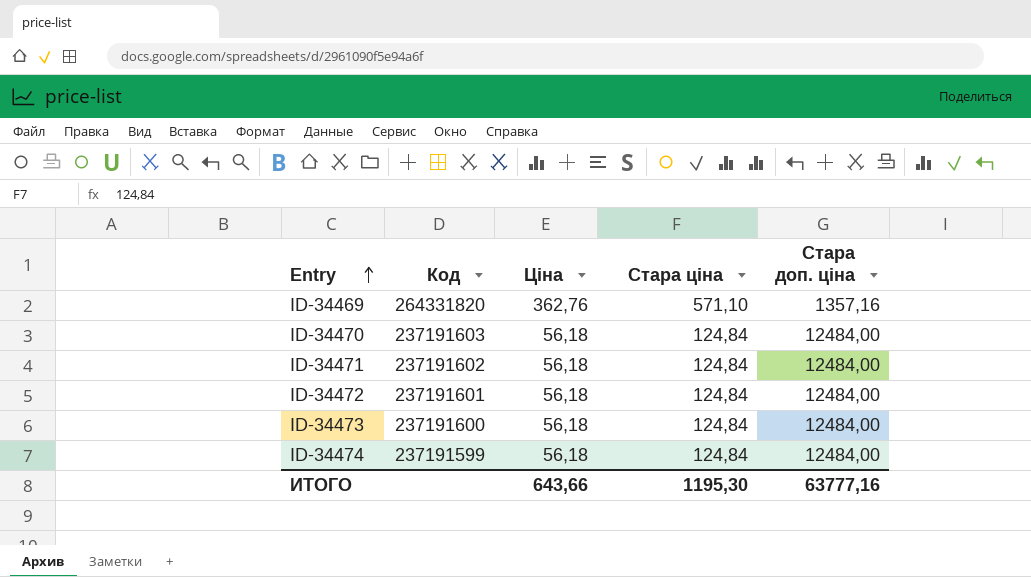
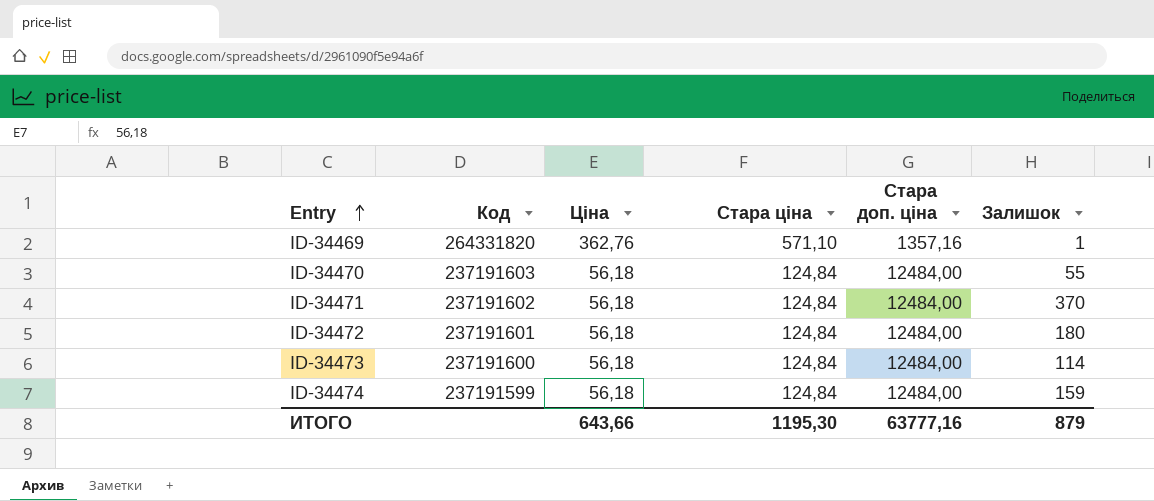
column Залишок | position: none -> 6

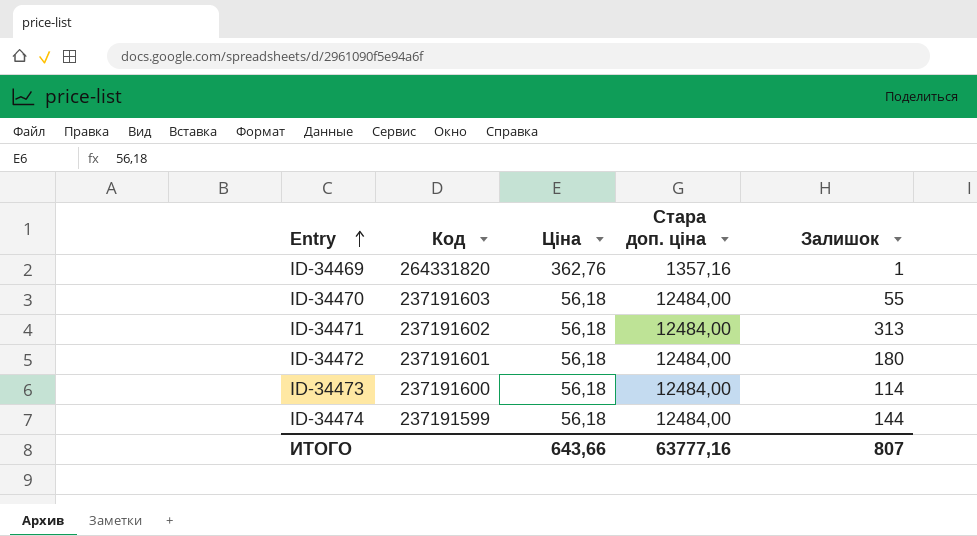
column Стара ціна | position: 4 -> none
ID-34471 | Залишок: 370 -> 313
ID-34474 | Залишок: 159 -> 144
ИТОГО | Залишок: 879 -> 807

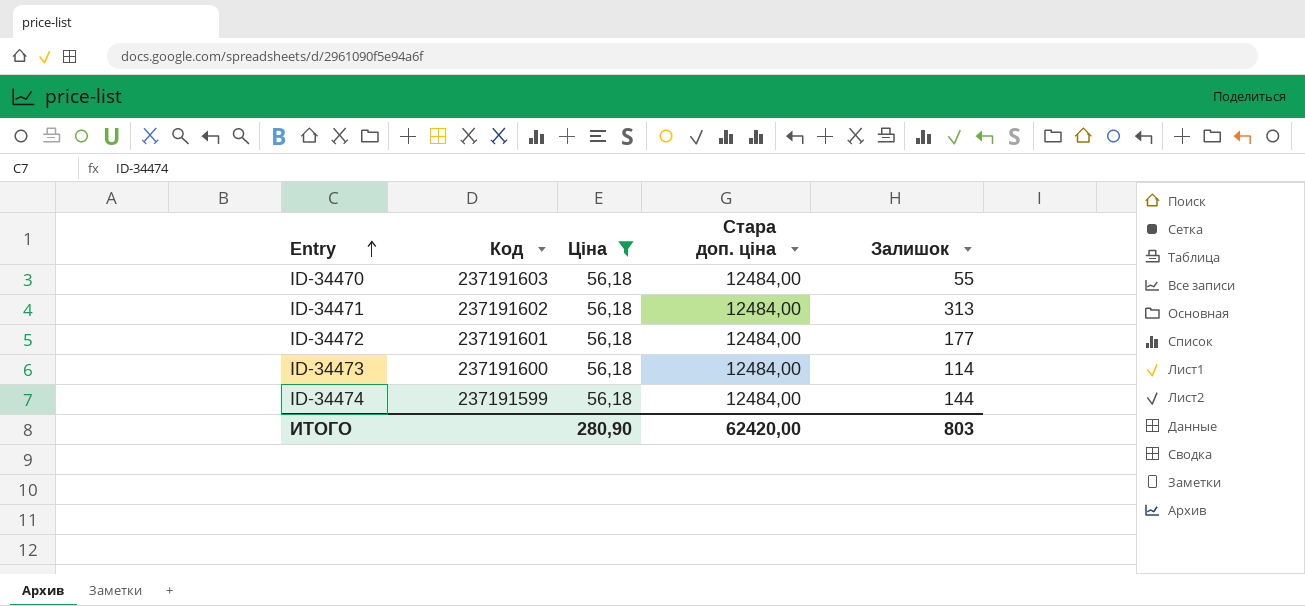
filter: none -> Ціна = 56,18
ID-34472 | Залишок: 180 -> 177
ИТОГО | Ціна: 643,66 -> 280,90
ИТОГО | Стара доп. ціна: 63777,16 -> 62420,00
ИТОГО | Залишок: 807 -> 803

